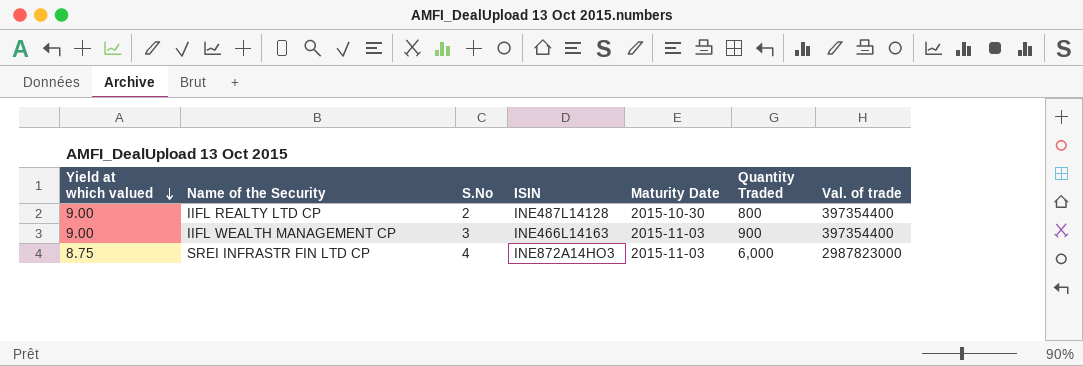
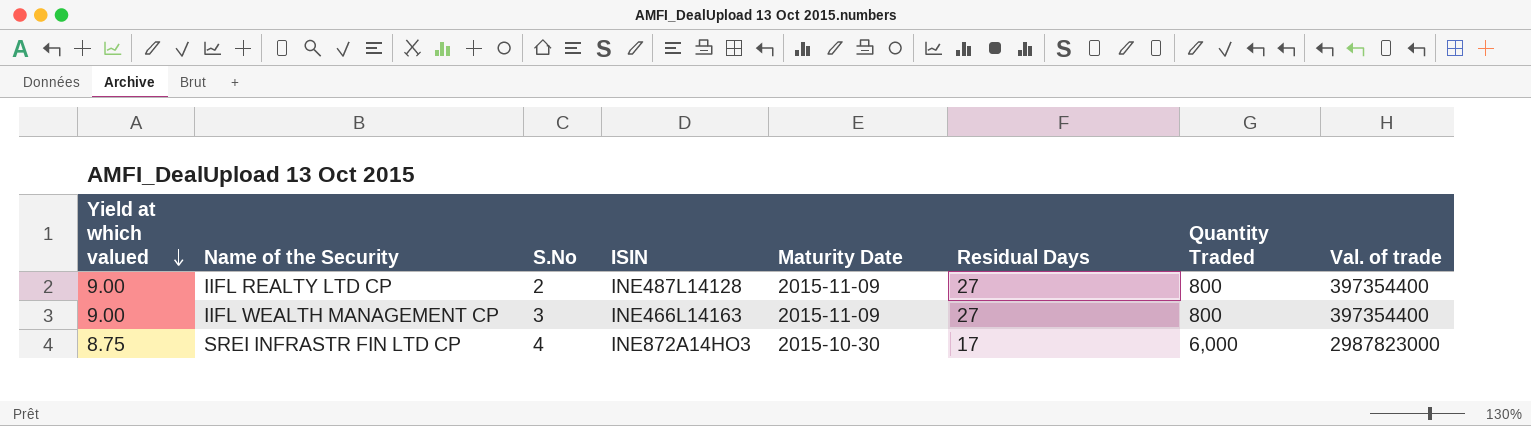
column Residual Days | position: none -> 6
IIFL REALTY LTD CP | Maturity Date: 2015-10-30 -> 2015-11-09
IIFL WEALTH MANAGEMENT CP | Maturity Date: 2015-11-03 -> 2015-11-09
IIFL WEALTH MANAGEMENT CP | Quantity Traded: 900 -> 800
SREI INFRASTR FIN LTD CP | Maturity Date: 2015-11-03 -> 2015-10-30

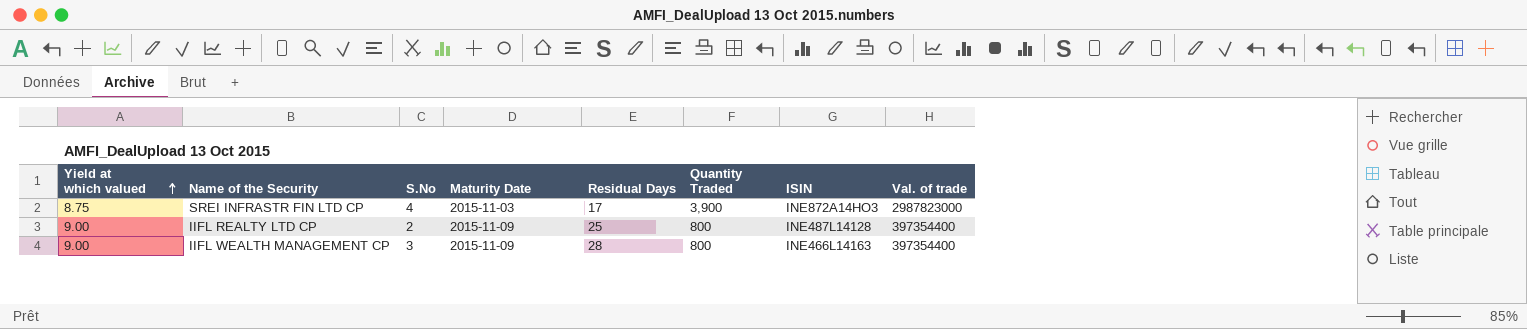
row order: Yield at which valued descending -> Yield at which valued ascending
column ISIN | position: 4 -> 7
SREI INFRASTR FIN LTD CP | Maturity Date: 2015-10-30 -> 2015-11-03
SREI INFRASTR FIN LTD CP | Quantity Traded: 6,000 -> 3,900
IIFL REALTY LTD CP | Residual Days: 27 -> 25
IIFL WEALTH MANAGEMENT CP | Residual Days: 27 -> 28

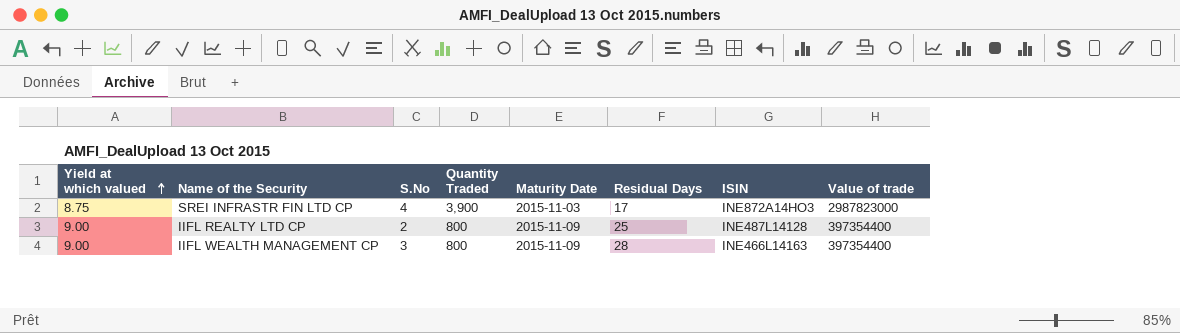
column Quantity Traded | position: 6 -> 4
column name: Val. of trade -> Value of trade

